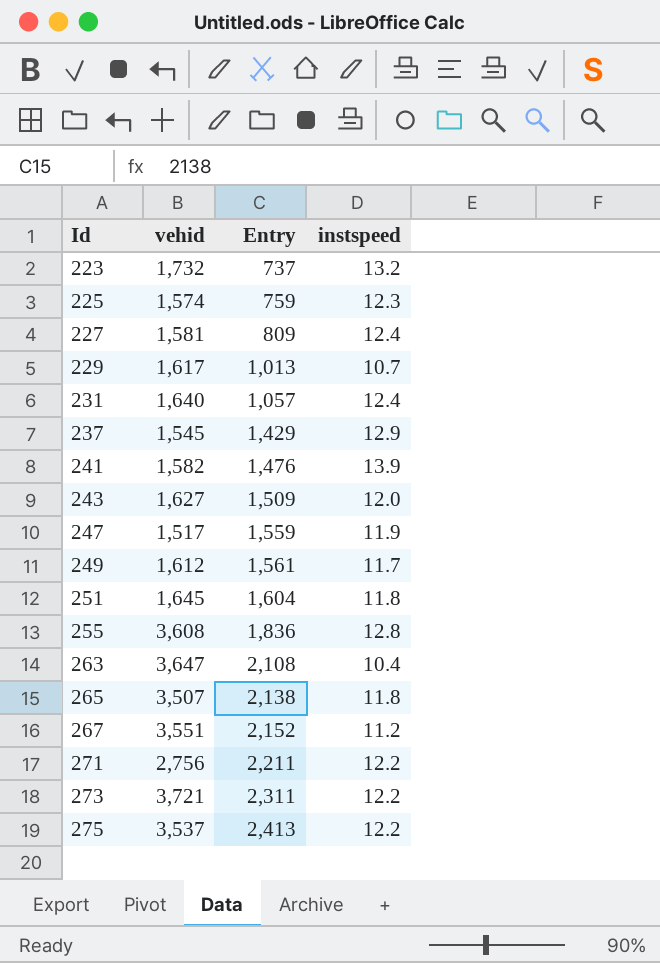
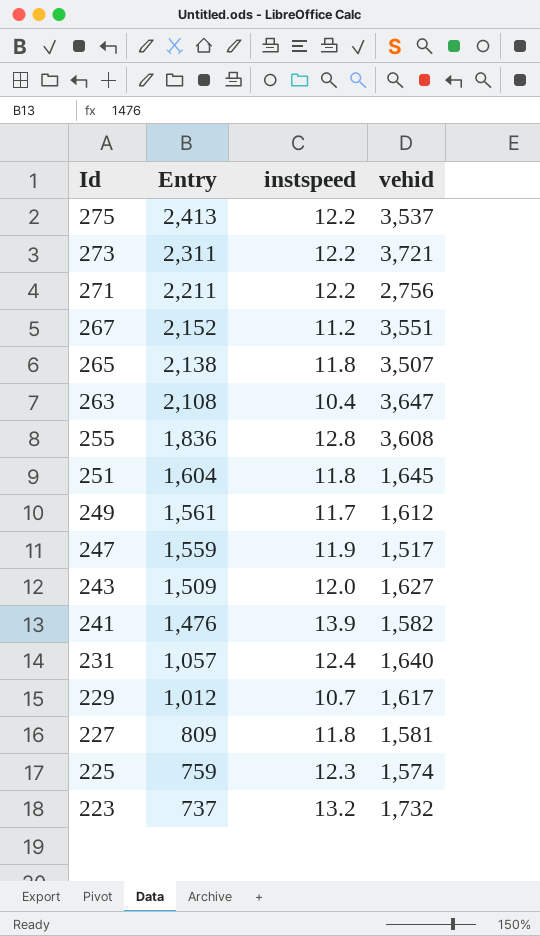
row order: Id ascending -> Id descending
column vehid | position: 2 -> 4
row 237: 1,545 | 1,429 | 12.9 -> none
229 | Entry: 1,013 -> 1,012
227 | instspeed: 12.4 -> 11.8

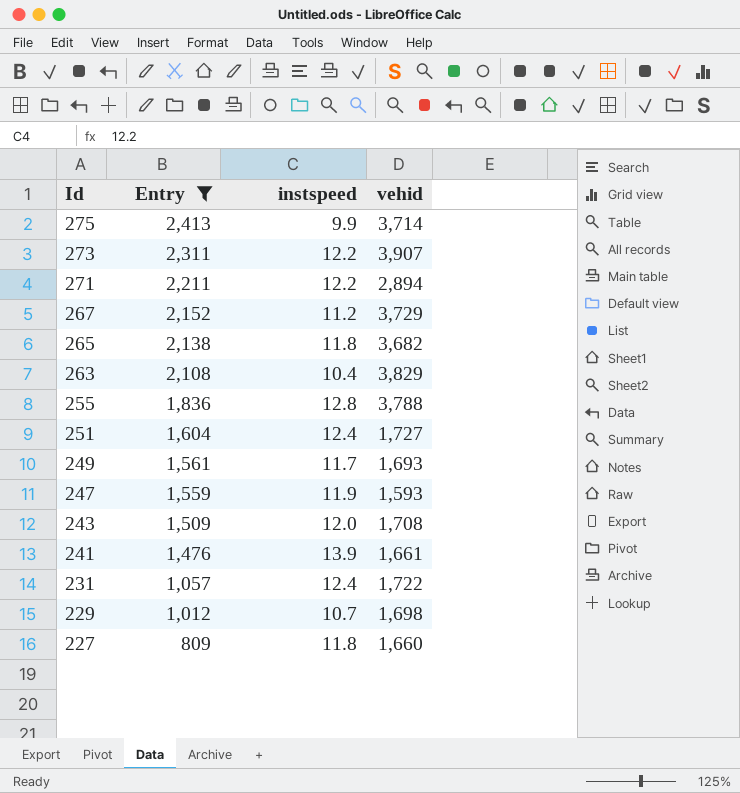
filter: none -> Entry >= 809
275 | instspeed: 12.2 -> 9.9
275 | vehid: 3,537 -> 3,714
273 | vehid: 3,721 -> 3,907
271 | vehid: 2,756 -> 2,894
267 | vehid: 3,551 -> 3,729
265 | vehid: 3,507 -> 3,682
263 | vehid: 3,647 -> 3,829
255 | vehid: 3,608 -> 3,788
251 | instspeed: 11.8 -> 12.4
251 | vehid: 1,645 -> 1,727
249 | vehid: 1,612 -> 1,693
247 | vehid: 1,517 -> 1,593
243 | vehid: 1,627 -> 1,708
241 | vehid: 1,582 -> 1,661
231 | vehid: 1,640 -> 1,722
229 | vehid: 1,617 -> 1,698
227 | vehid: 1,581 -> 1,660

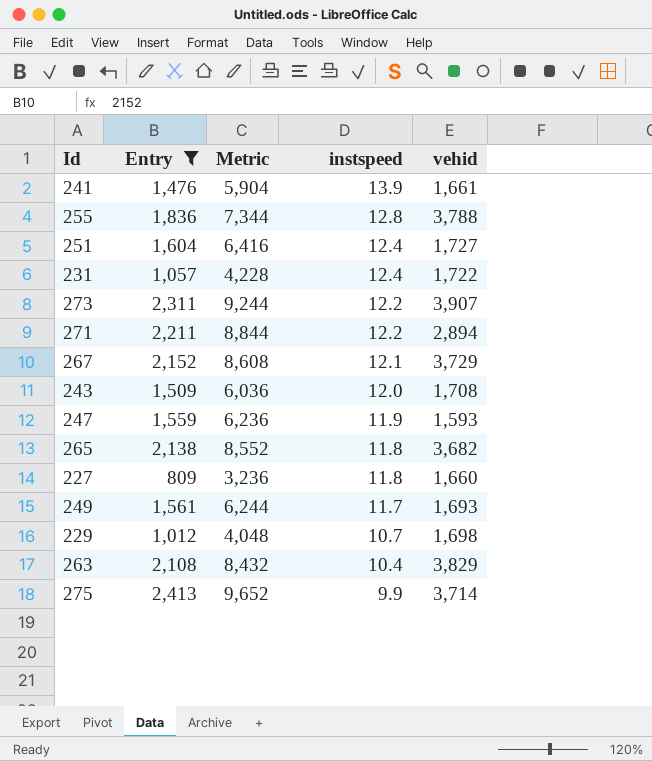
row order: Id descending -> instspeed descending
column Metric | formula: none -> [Entry] * 4
267 | instspeed: 11.2 -> 12.1

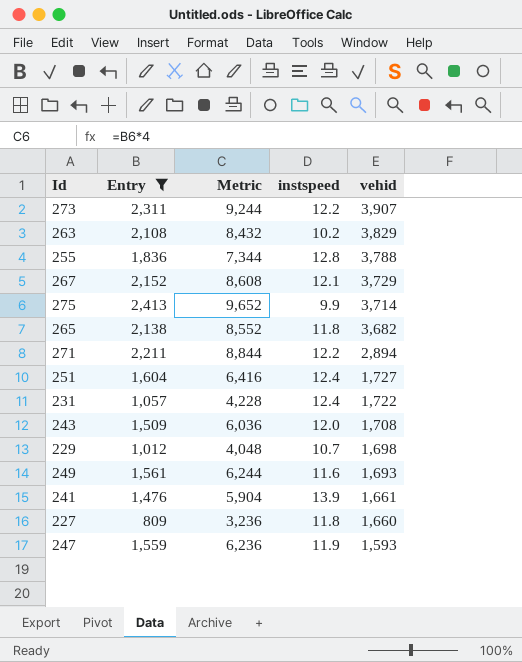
row order: instspeed descending -> vehid descending
263 | instspeed: 10.4 -> 10.2
249 | instspeed: 11.7 -> 11.6

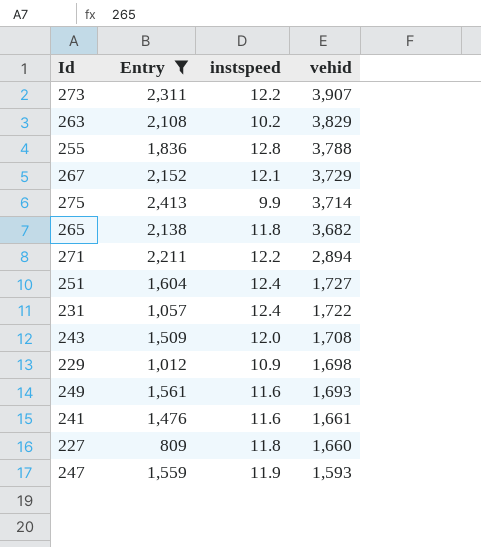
column Metric | formula: [Entry] * 4 -> none
229 | instspeed: 10.7 -> 10.9
241 | instspeed: 13.9 -> 11.6

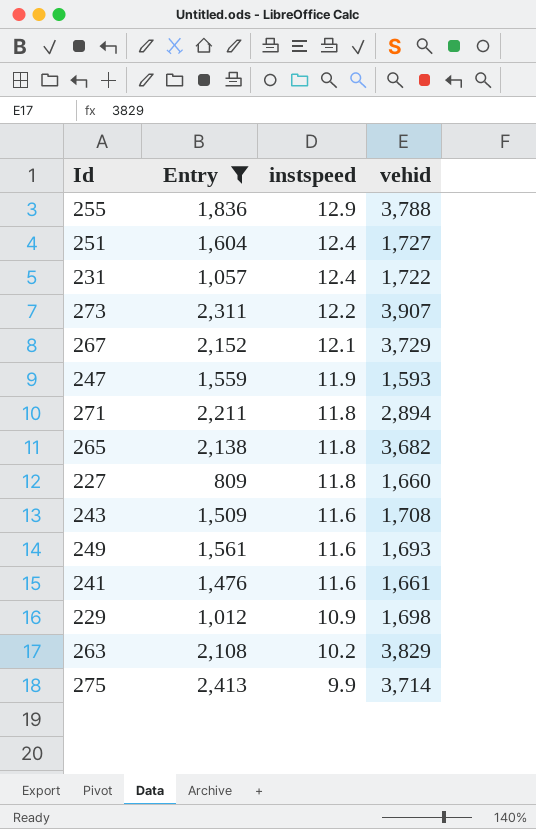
row order: vehid descending -> instspeed descending
255 | instspeed: 12.8 -> 12.9
271 | instspeed: 12.2 -> 11.8
243 | instspeed: 12.0 -> 11.6

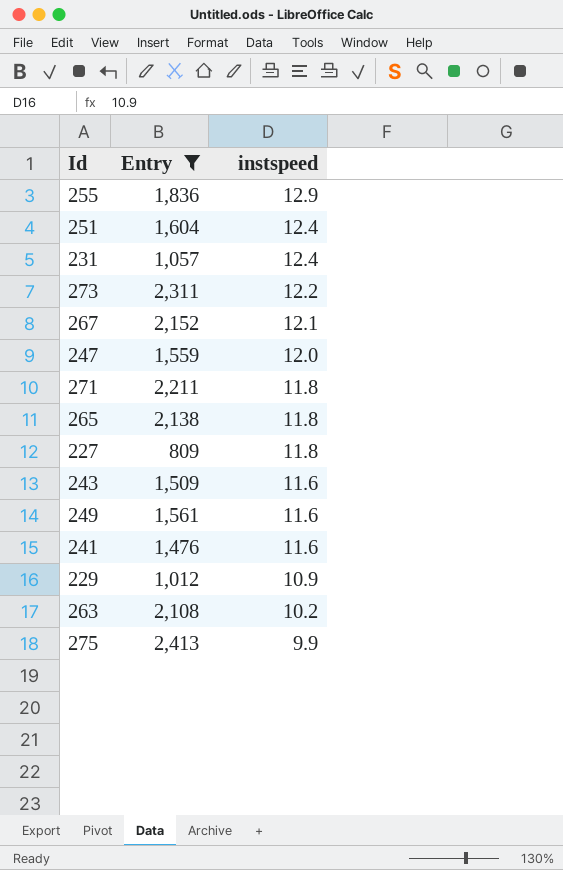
column vehid | position: 4 -> none
247 | instspeed: 11.9 -> 12.0

